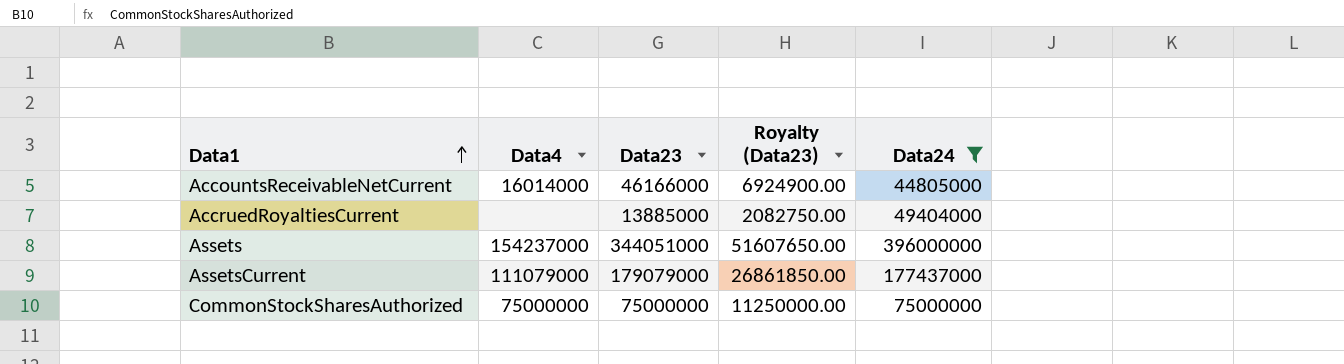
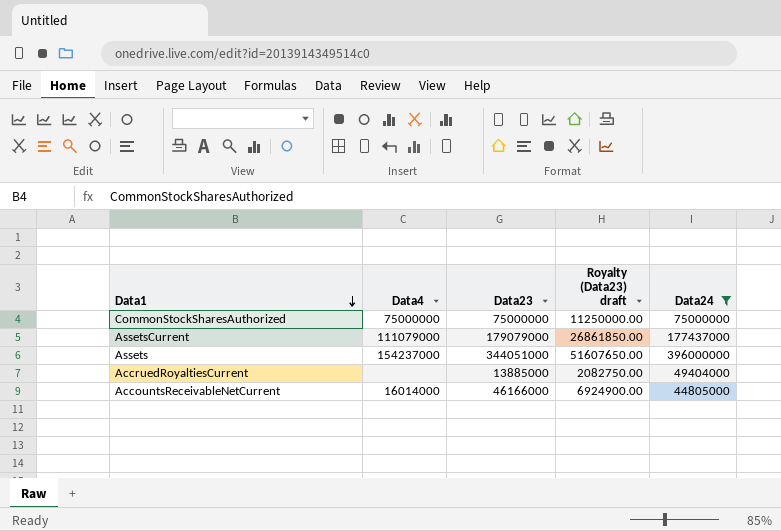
row order: Data1 ascending -> Data1 descending
column name: Royalty (Data23) -> Royalty (Data23) draft

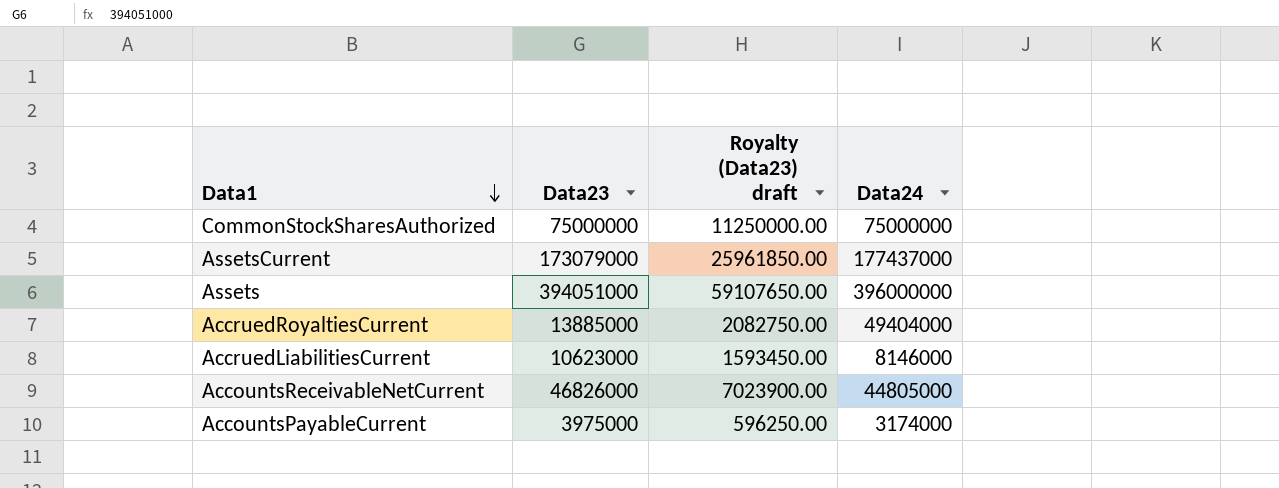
filter: Data24 >= 44805000 -> none
column Data4 | position: 2 -> none
AssetsCurrent | Data23: 179079000 -> 173079000
AssetsCurrent | Royalty (Data23) draft: 26861850.00 -> 25961850.00
Assets | Data23: 344051000 -> 394051000
Assets | Royalty (Data23) draft: 51607650.00 -> 59107650.00
AccountsReceivableNetCurrent | Data23: 46166000 -> 46826000
AccountsReceivableNetCurrent | Royalty (Data23) draft: 6924900.00 -> 7023900.00

